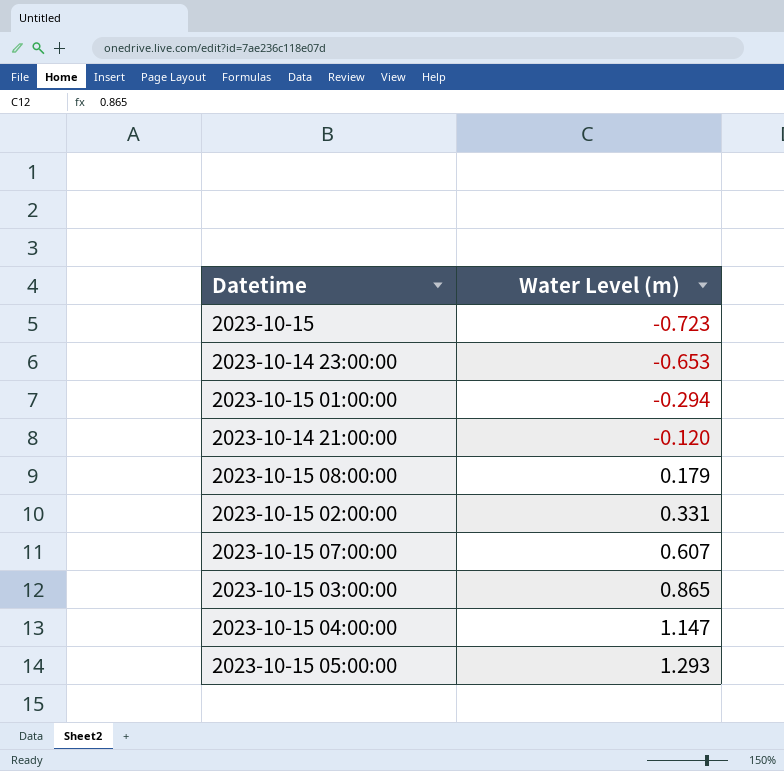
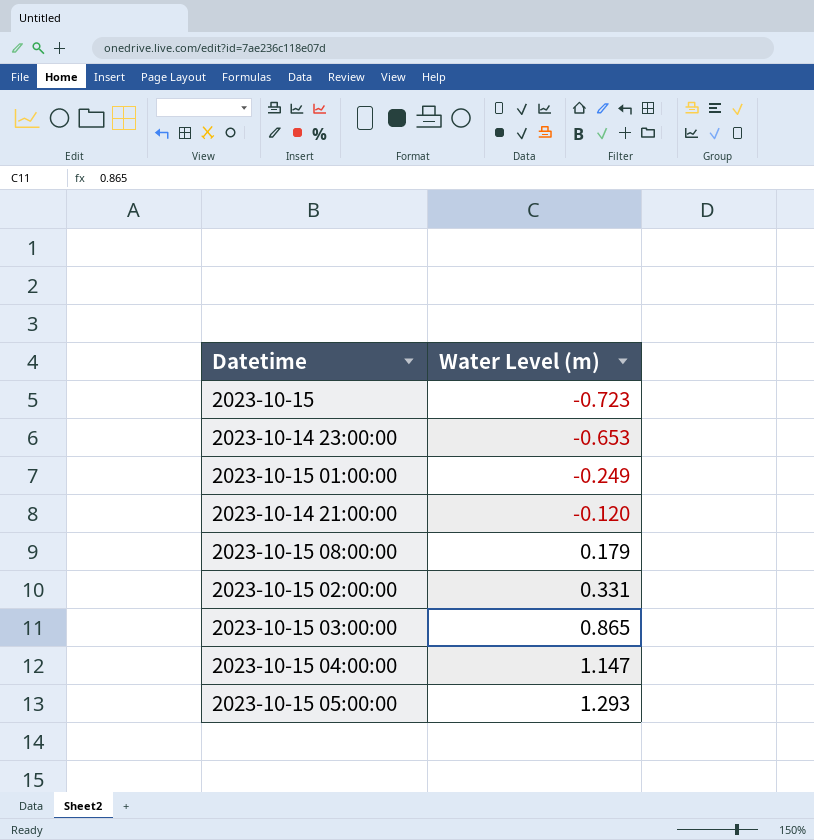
row 2023-10-15 07:00:00: 0.607 -> none
2023-10-15 01:00:00 | Water Level (m): -0.294 -> -0.249

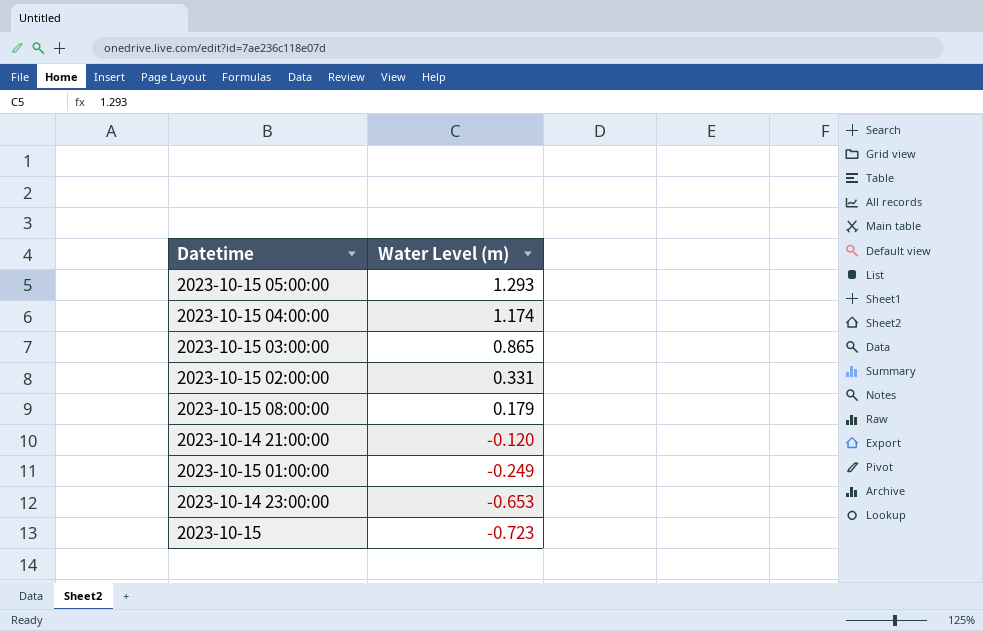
row order: Water Level (m) ascending -> Water Level (m) descending
2023-10-15 04:00:00 | Water Level (m): 1.147 -> 1.174

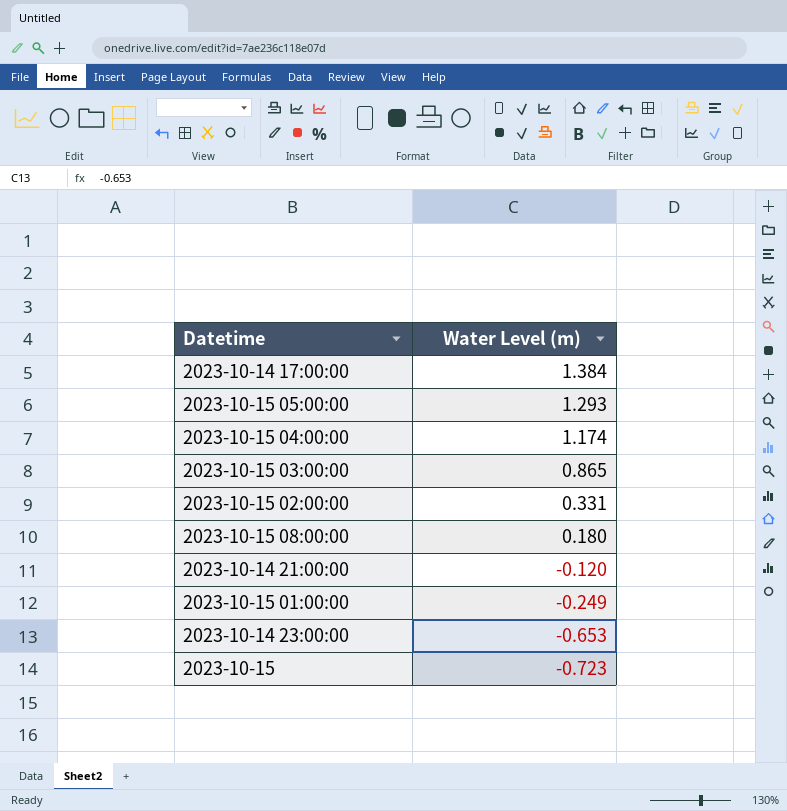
row 2023-10-14 17:00:00: none -> 1.384
2023-10-15 08:00:00 | Water Level (m): 0.179 -> 0.180

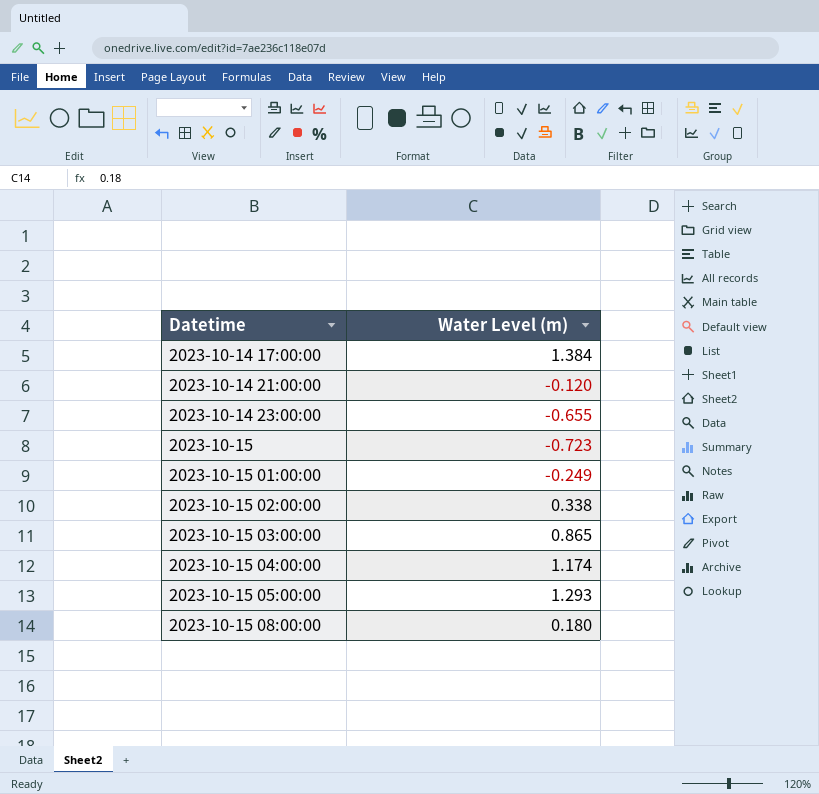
row order: Water Level (m) descending -> Datetime ascending
2023-10-14 23:00:00 | Water Level (m): -0.653 -> -0.655
2023-10-15 02:00:00 | Water Level (m): 0.331 -> 0.338

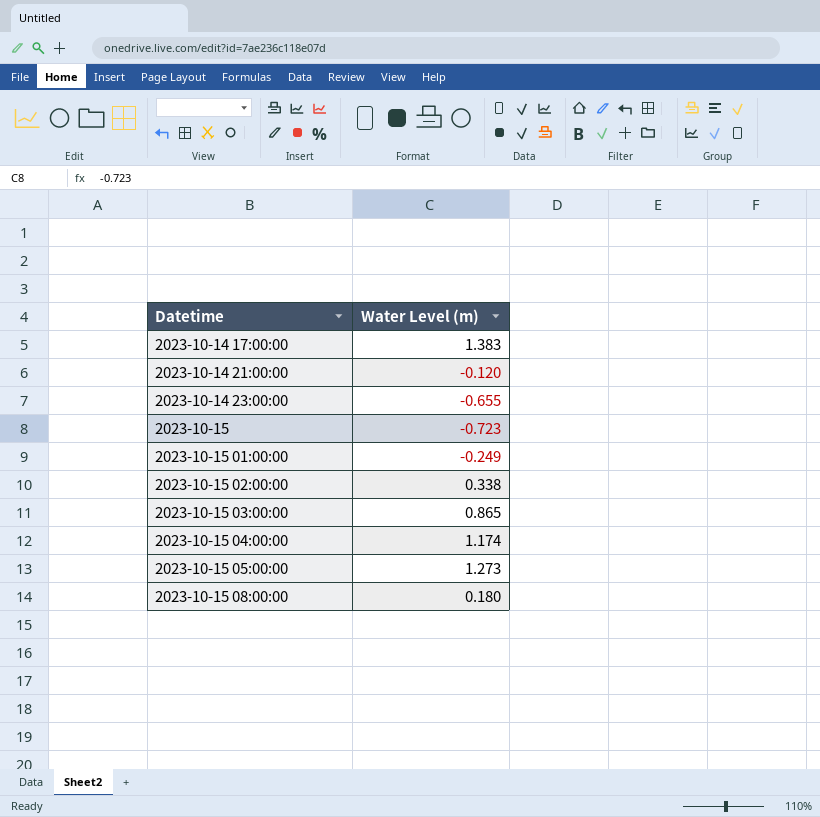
2023-10-14 17:00:00 | Water Level (m): 1.384 -> 1.383
2023-10-15 05:00:00 | Water Level (m): 1.293 -> 1.273

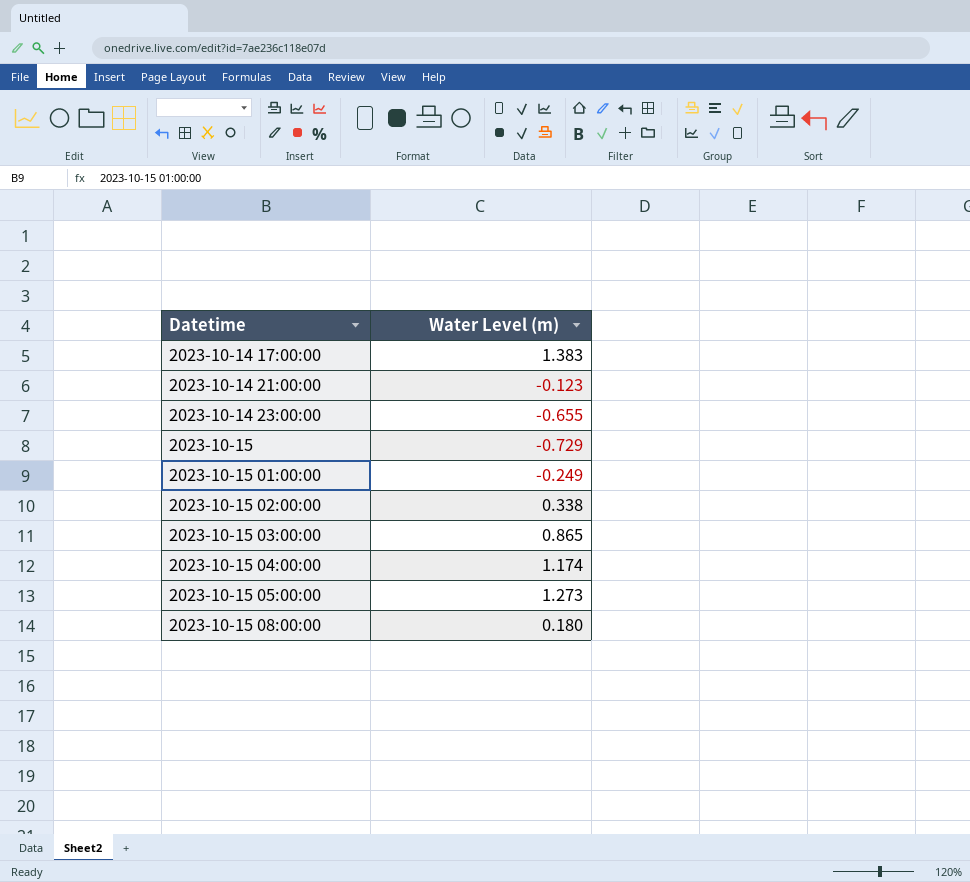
2023-10-14 21:00:00 | Water Level (m): -0.120 -> -0.123
2023-10-15 | Water Level (m): -0.723 -> -0.729

